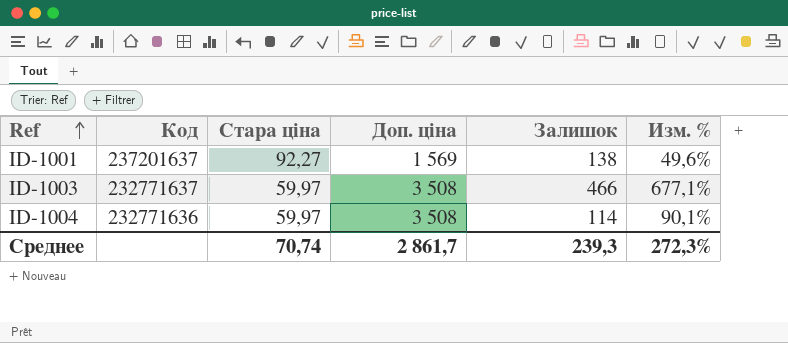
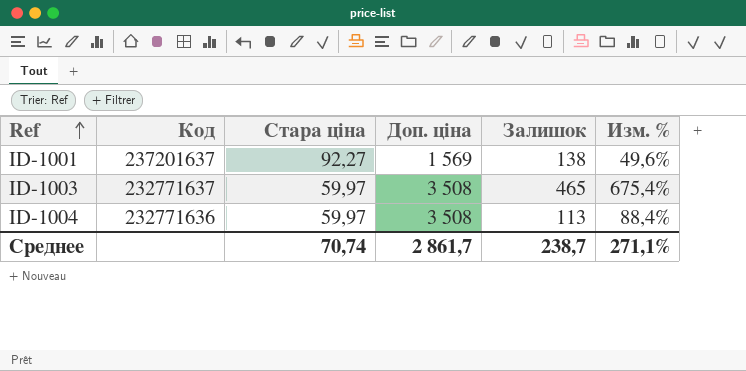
ID-1003 | Залишок: 466 -> 465
ID-1003 | Изм. %: 677,1% -> 675,4%
ID-1004 | Залишок: 114 -> 113
ID-1004 | Изм. %: 90,1% -> 88,4%
Среднее | Залишок: 239,3 -> 238,7
Среднее | Изм. %: 272,3% -> 271,1%

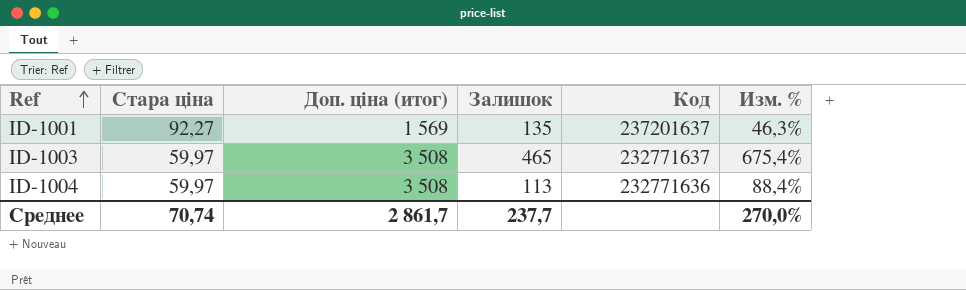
column name: Доп. ціна -> Доп. ціна (итог)
column Код | position: 2 -> 5
ID-1001 | Залишок: 138 -> 135
ID-1001 | Изм. %: 49,6% -> 46,3%
Среднее | Залишок: 238,7 -> 237,7
Среднее | Изм. %: 271,1% -> 270,0%

